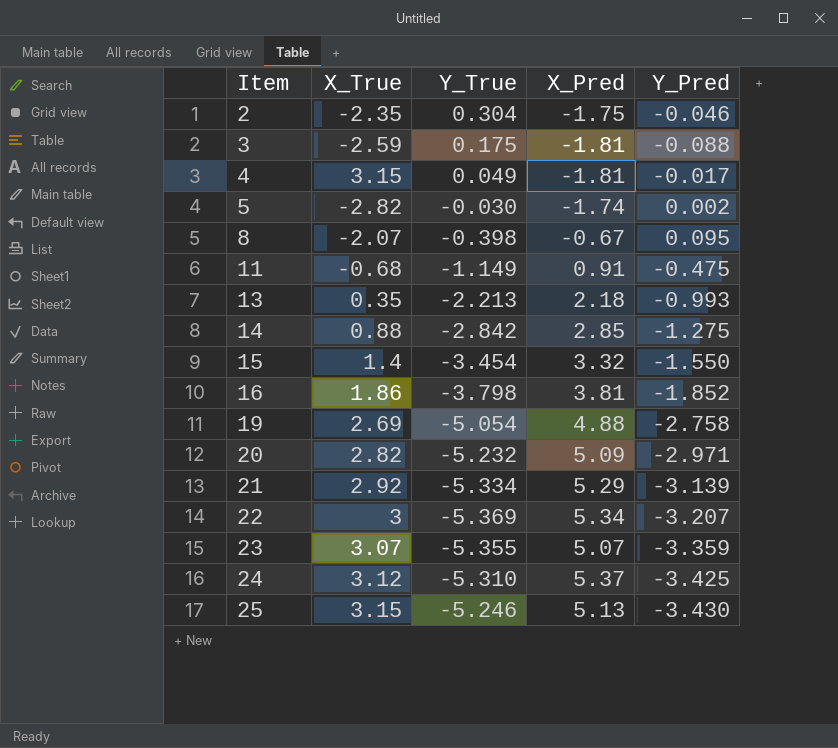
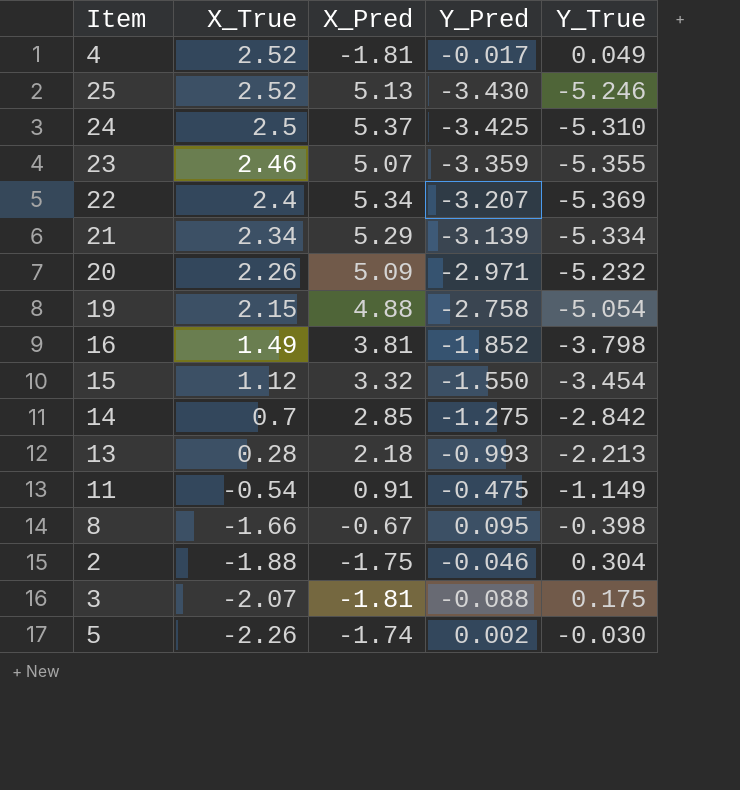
row order: Item ascending -> X_True descending
column Y_True | position: 3 -> 5
4 | X_True: 3.15 -> 2.52
25 | X_True: 3.15 -> 2.52
24 | X_True: 3.12 -> 2.5
23 | X_True: 3.07 -> 2.46
22 | X_True: 3 -> 2.4
21 | X_True: 2.92 -> 2.34
20 | X_True: 2.82 -> 2.26
19 | X_True: 2.69 -> 2.15
16 | X_True: 1.86 -> 1.49
15 | X_True: 1.4 -> 1.12
14 | X_True: 0.88 -> 0.7
13 | X_True: 0.35 -> 0.28
11 | X_True: -0.68 -> -0.54
8 | X_True: -2.07 -> -1.66
2 | X_True: -2.35 -> -1.88
3 | X_True: -2.59 -> -2.07
5 | X_True: -2.82 -> -2.26

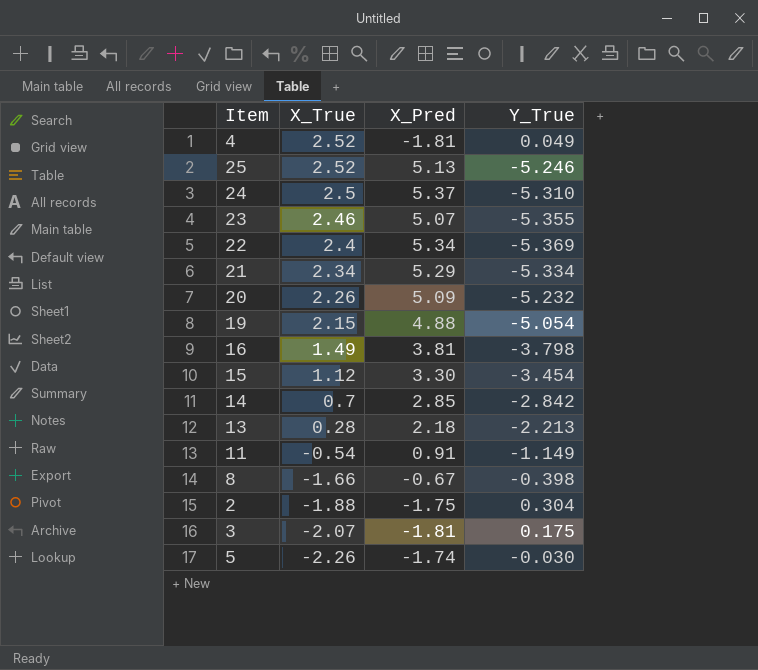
column Y_Pred | position: 4 -> none
15 | X_Pred: 3.32 -> 3.30

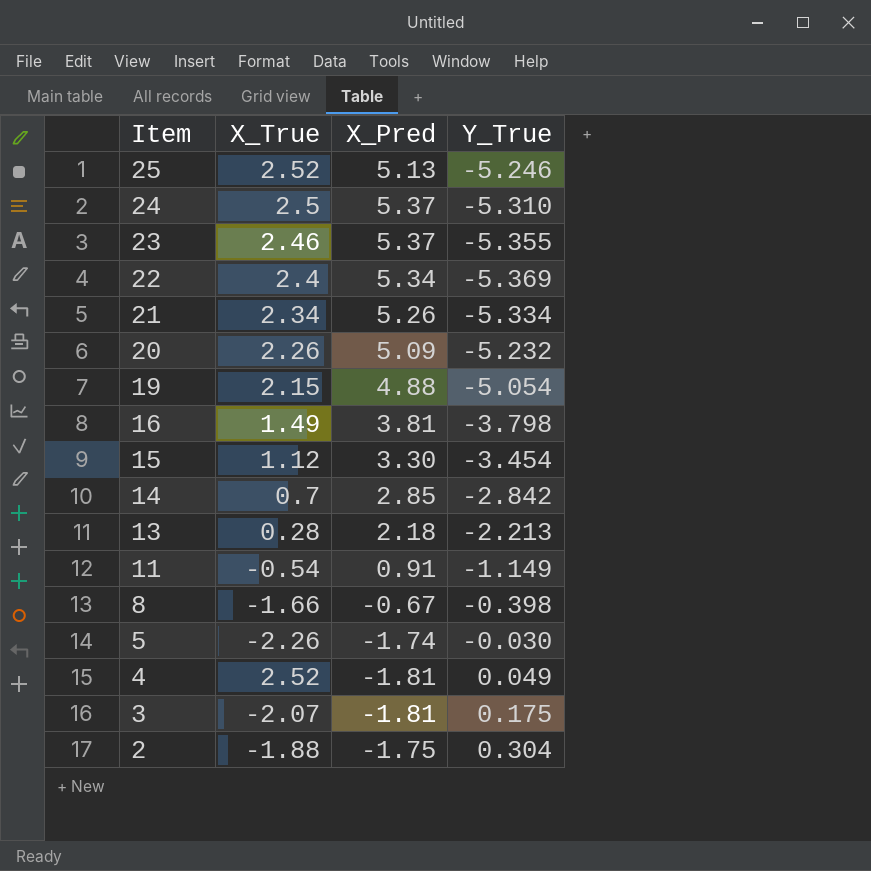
row order: X_True descending -> Item descending
23 | X_Pred: 5.07 -> 5.37
21 | X_Pred: 5.29 -> 5.26

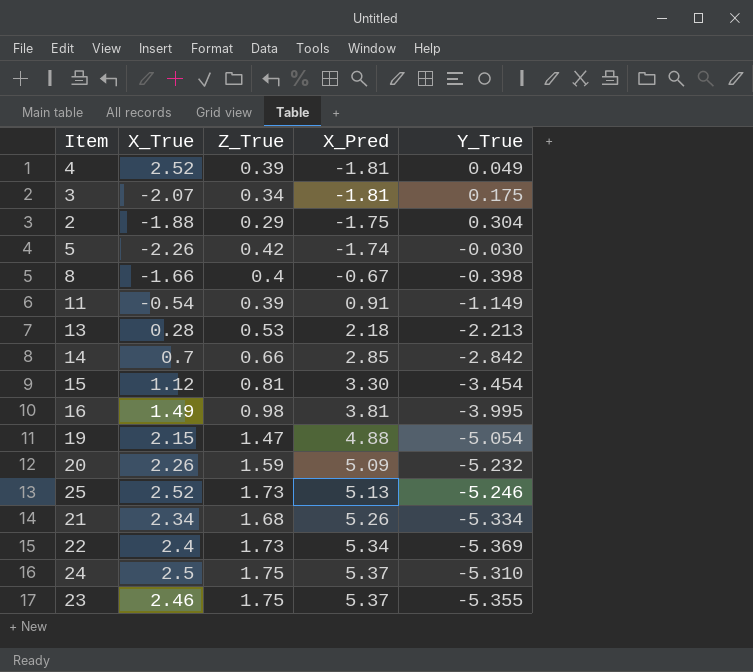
row order: Item descending -> X_Pred ascending
column Z_True | position: none -> 3
16 | Y_True: -3.798 -> -3.995

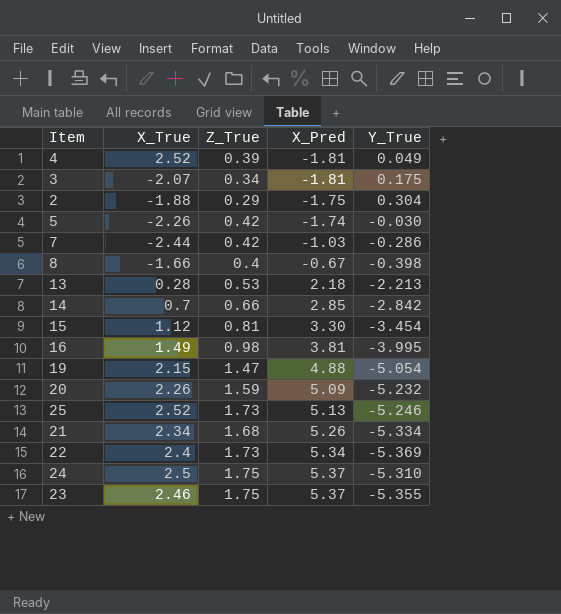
row 11: -0.54 | 0.39 | 0.91 | -1.149 -> none
row 7: none -> -2.44 | 0.42 | -1.03 | -0.286

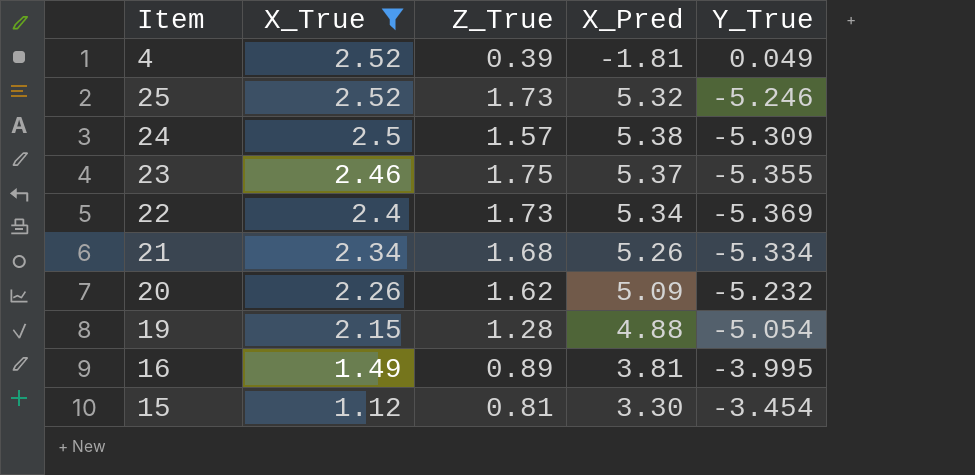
filter: none -> X_True >= 1.12
row order: X_Pred ascending -> X_True descending
25 | X_Pred: 5.13 -> 5.32
24 | Z_True: 1.75 -> 1.57
24 | X_Pred: 5.37 -> 5.38
24 | Y_True: -5.310 -> -5.309
20 | Z_True: 1.59 -> 1.62
19 | Z_True: 1.47 -> 1.28
16 | Z_True: 0.98 -> 0.89

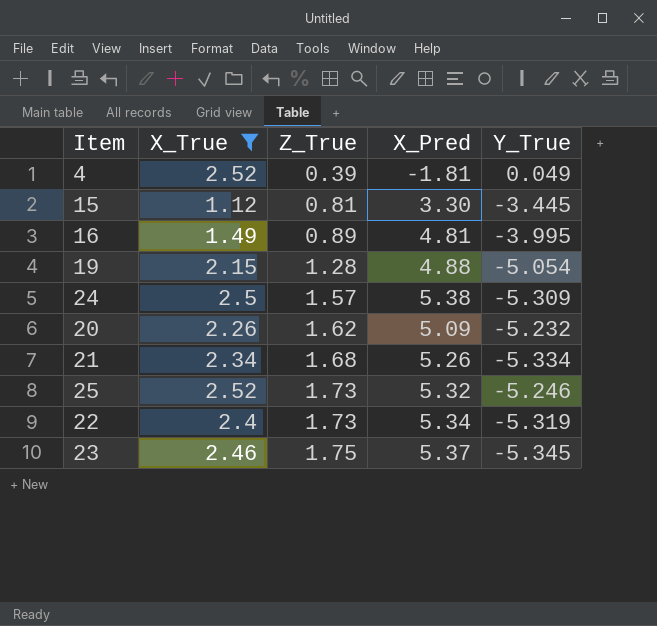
row order: X_True descending -> Z_True ascending
15 | Y_True: -3.454 -> -3.445
16 | X_Pred: 3.81 -> 4.81
22 | Y_True: -5.369 -> -5.319
23 | Y_True: -5.355 -> -5.345

